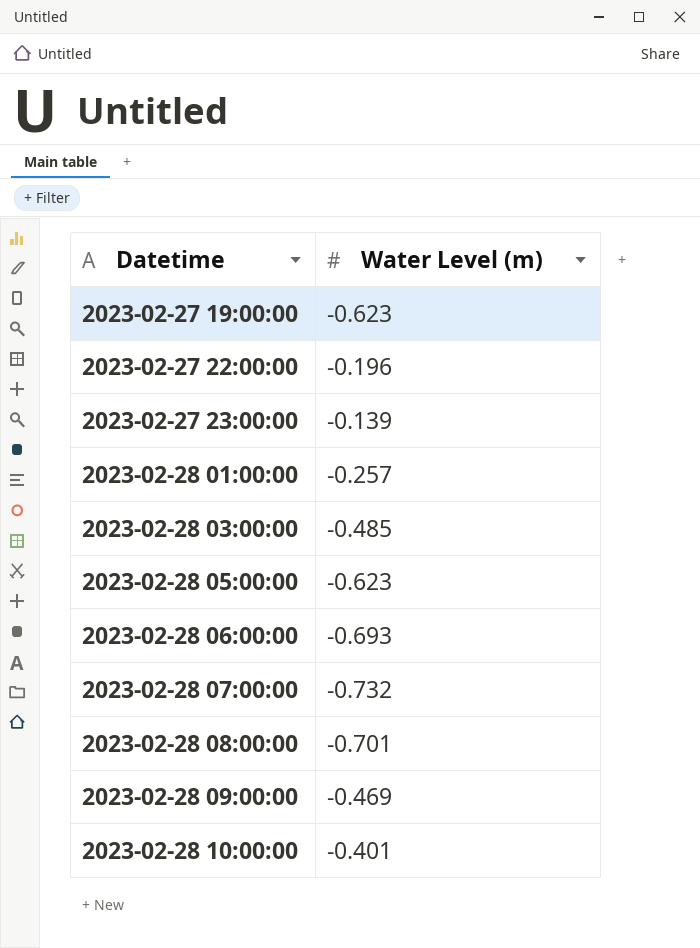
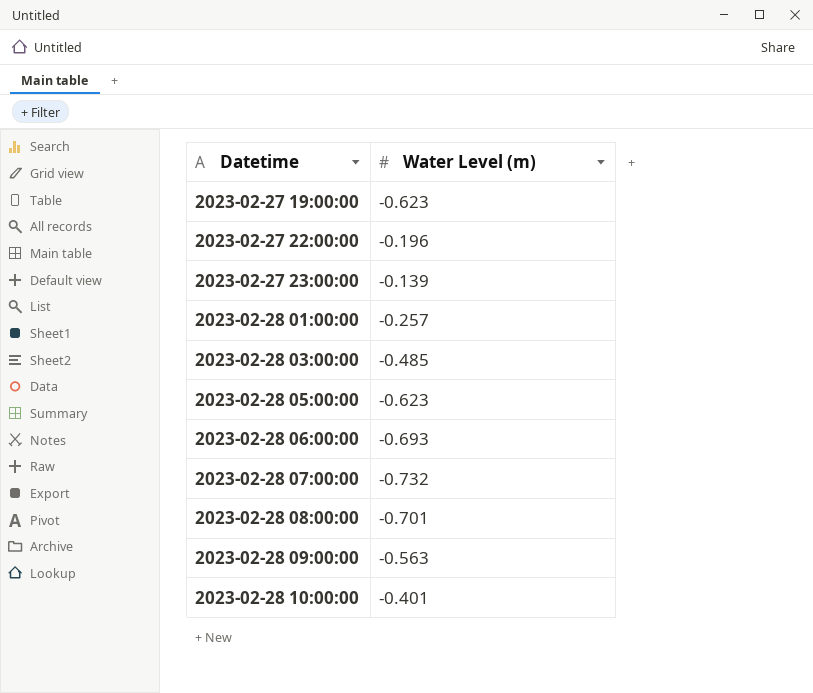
2023-02-28 09:00:00 | Water Level (m): -0.469 -> -0.563

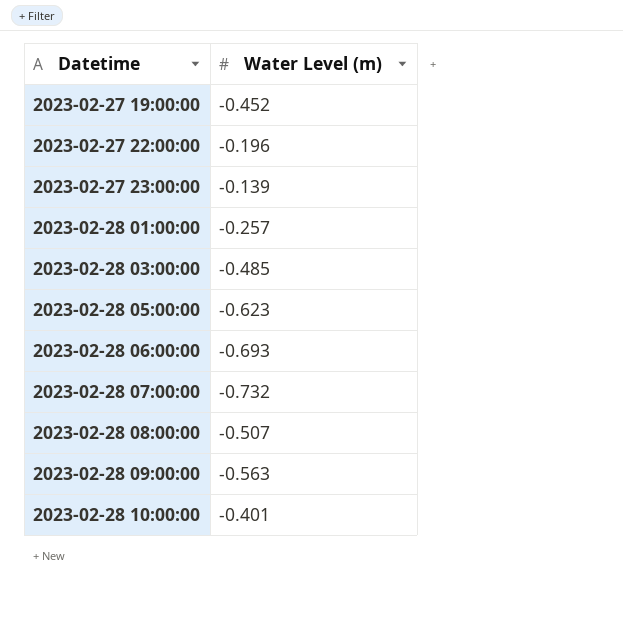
2023-02-27 19:00:00 | Water Level (m): -0.623 -> -0.452
2023-02-28 08:00:00 | Water Level (m): -0.701 -> -0.507

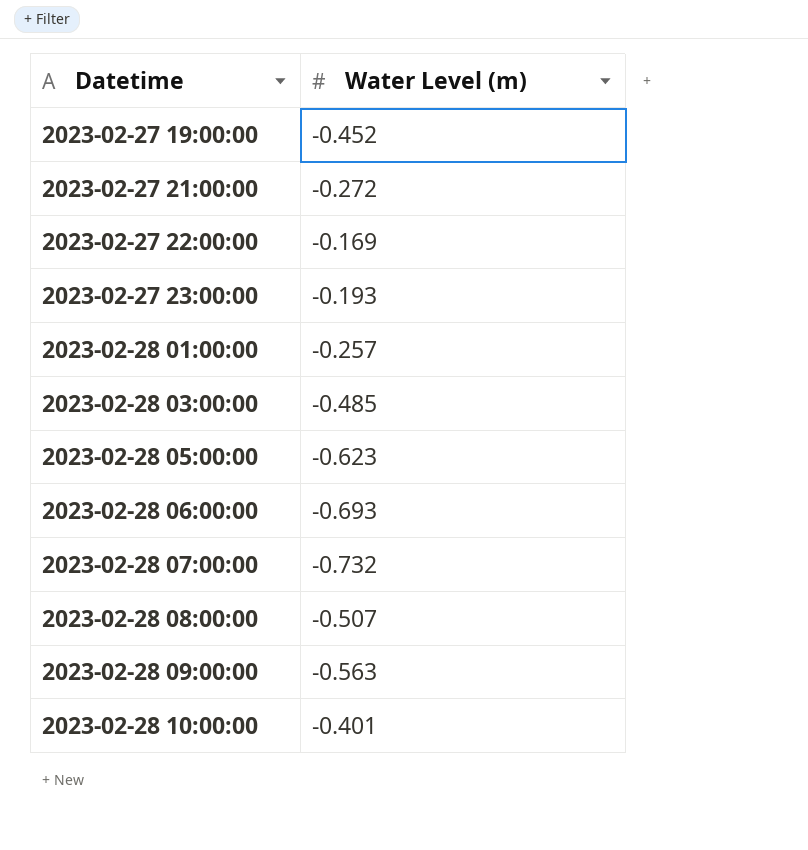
row 2023-02-27 21:00:00: none -> -0.272
2023-02-27 22:00:00 | Water Level (m): -0.196 -> -0.169
2023-02-27 23:00:00 | Water Level (m): -0.139 -> -0.193

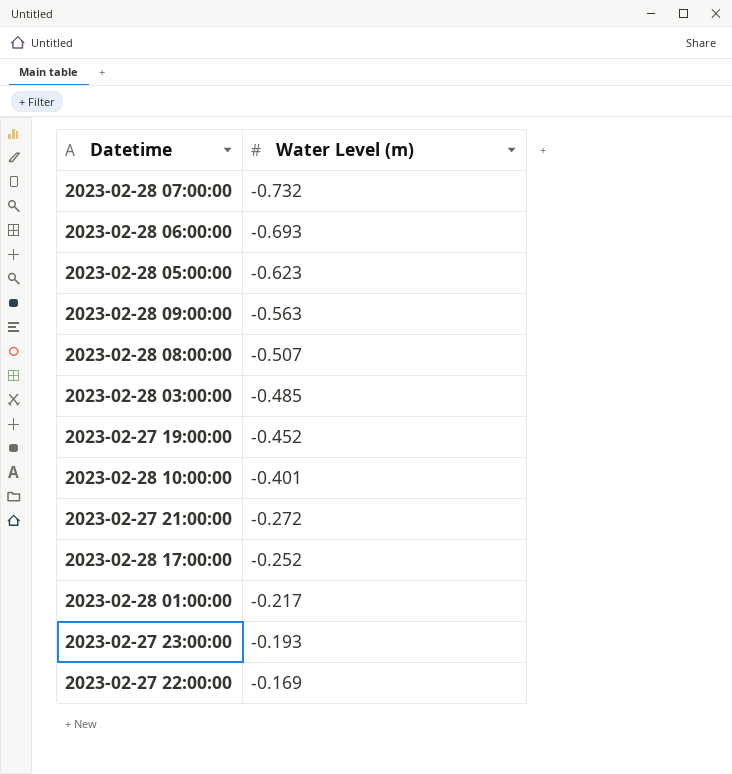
row order: Datetime ascending -> Water Level (m) ascending
row 2023-02-28 17:00:00: none -> -0.252
2023-02-28 01:00:00 | Water Level (m): -0.257 -> -0.217

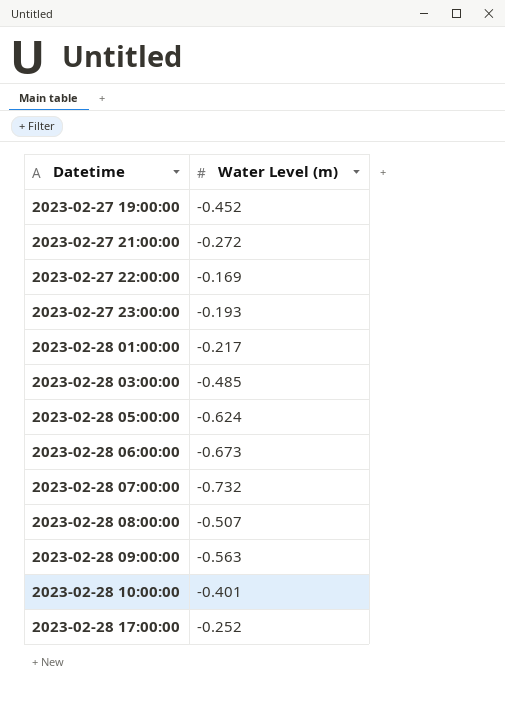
row order: Water Level (m) ascending -> Datetime ascending
2023-02-28 05:00:00 | Water Level (m): -0.623 -> -0.624
2023-02-28 06:00:00 | Water Level (m): -0.693 -> -0.673

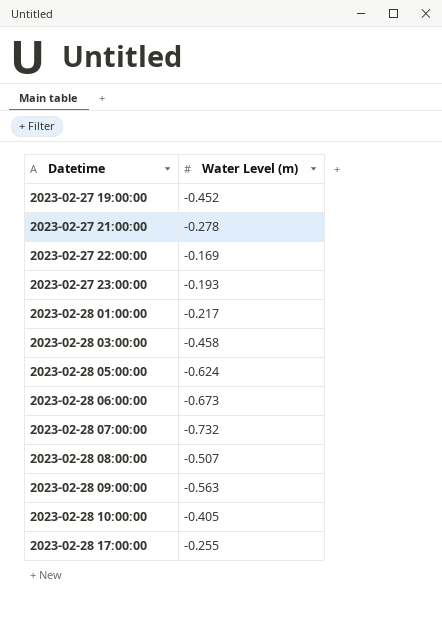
2023-02-27 21:00:00 | Water Level (m): -0.272 -> -0.278
2023-02-28 03:00:00 | Water Level (m): -0.485 -> -0.458
2023-02-28 10:00:00 | Water Level (m): -0.401 -> -0.405
2023-02-28 17:00:00 | Water Level (m): -0.252 -> -0.255

